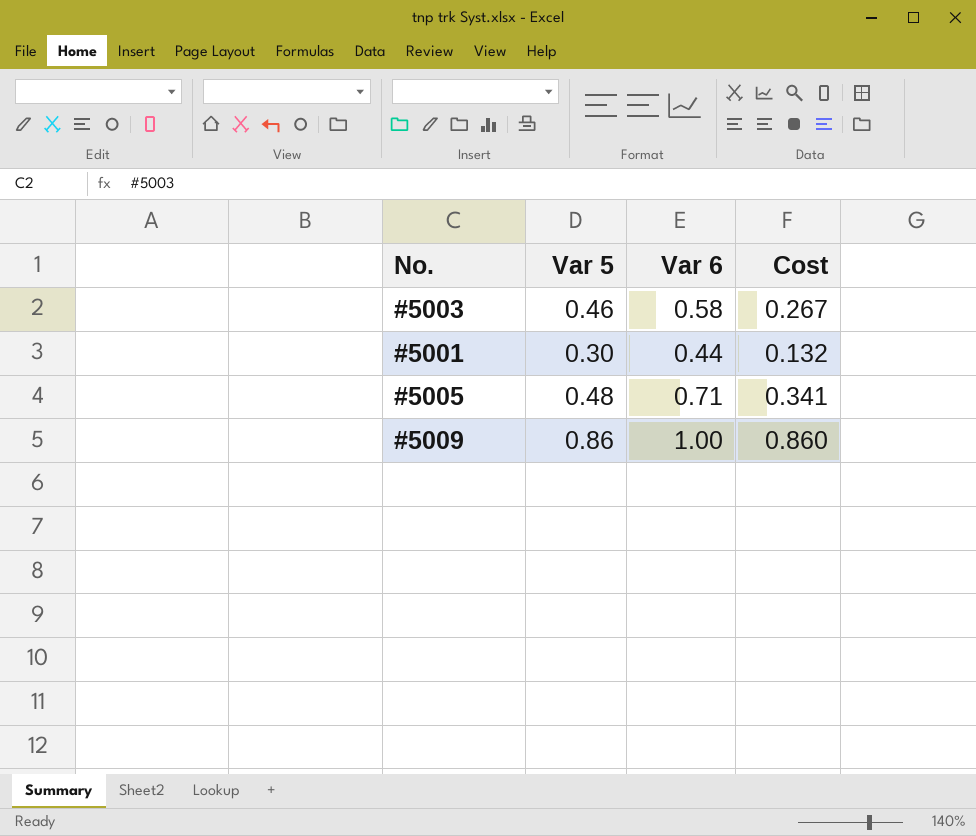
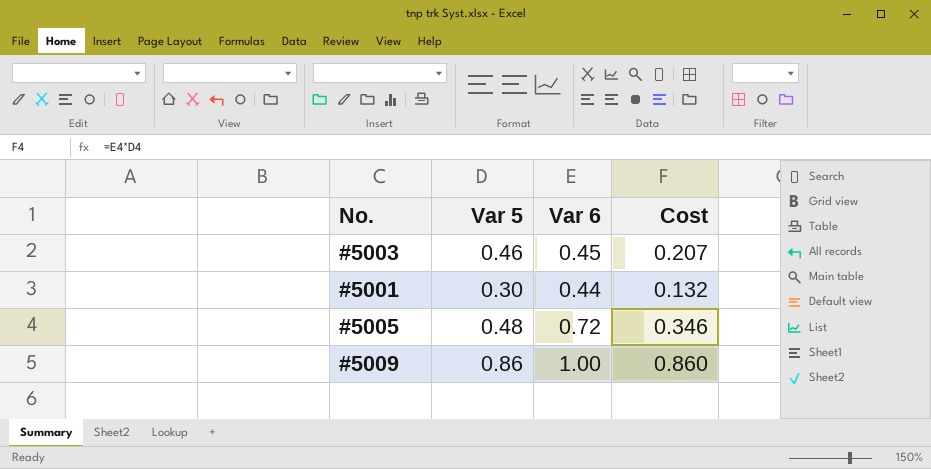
#5003 | Var 6: 0.58 -> 0.45
#5003 | Cost: 0.267 -> 0.207
#5005 | Var 6: 0.71 -> 0.72
#5005 | Cost: 0.341 -> 0.346

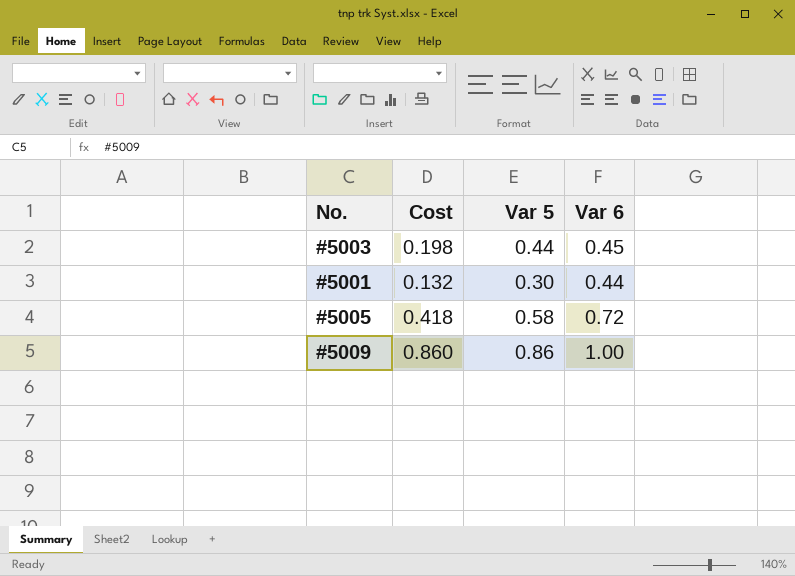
column Cost | position: 4 -> 2
#5003 | Cost: 0.207 -> 0.198
#5003 | Var 5: 0.46 -> 0.44
#5005 | Cost: 0.346 -> 0.418
#5005 | Var 5: 0.48 -> 0.58

